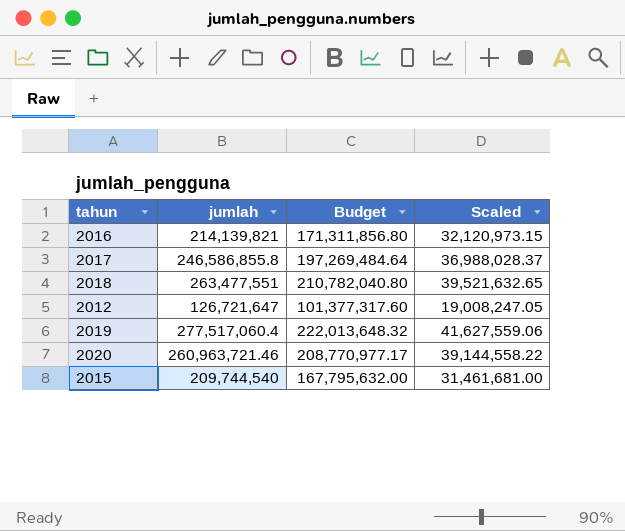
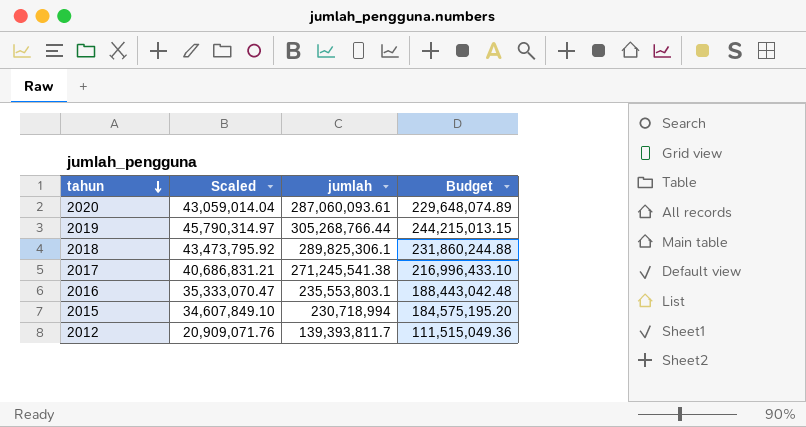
row order: none -> tahun descending
column Scaled | position: 4 -> 2
2020 | Scaled: 39,144,558.22 -> 43,059,014.04
2020 | jumlah: 260,963,721.46 -> 287,060,093.61
2020 | Budget: 208,770,977.17 -> 229,648,074.89
2019 | Scaled: 41,627,559.06 -> 45,790,314.97
2019 | jumlah: 277,517,060.4 -> 305,268,766.44
2019 | Budget: 222,013,648.32 -> 244,215,013.15
2018 | Scaled: 39,521,632.65 -> 43,473,795.92
2018 | jumlah: 263,477,551 -> 289,825,306.1
2018 | Budget: 210,782,040.80 -> 231,860,244.88
2017 | Scaled: 36,988,028.37 -> 40,686,831.21
2017 | jumlah: 246,586,855.8 -> 271,245,541.38
2017 | Budget: 197,269,484.64 -> 216,996,433.10
2016 | Scaled: 32,120,973.15 -> 35,333,070.47
2016 | jumlah: 214,139,821 -> 235,553,803.1
2016 | Budget: 171,311,856.80 -> 188,443,042.48
2015 | Scaled: 31,461,681.00 -> 34,607,849.10
2015 | jumlah: 209,744,540 -> 230,718,994
2015 | Budget: 167,795,632.00 -> 184,575,195.20
2012 | Scaled: 19,008,247.05 -> 20,909,071.76
2012 | jumlah: 126,721,647 -> 139,393,811.7
2012 | Budget: 101,377,317.60 -> 111,515,049.36

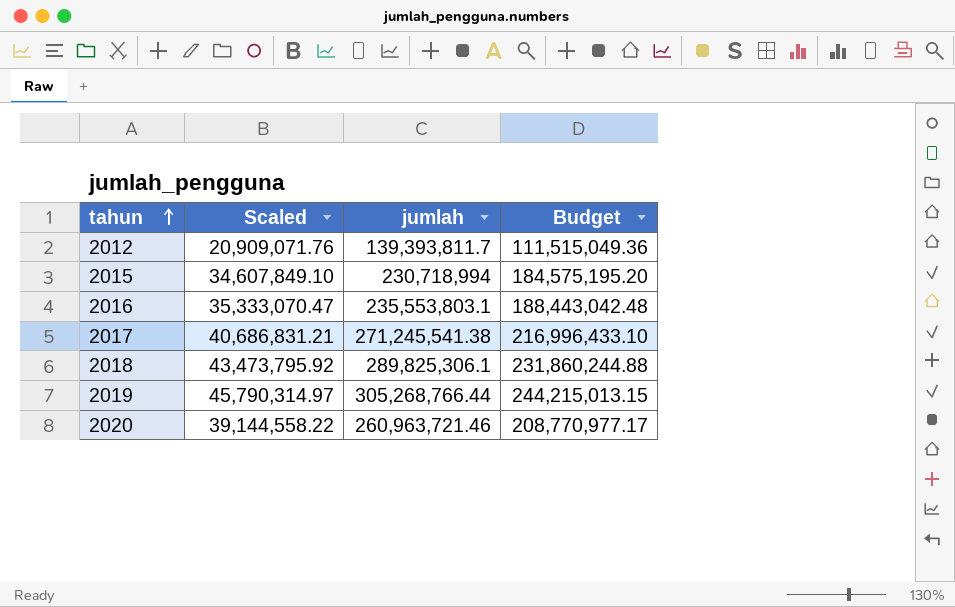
row order: tahun descending -> tahun ascending
2020 | Scaled: 43,059,014.04 -> 39,144,558.22
2020 | jumlah: 287,060,093.61 -> 260,963,721.46
2020 | Budget: 229,648,074.89 -> 208,770,977.17

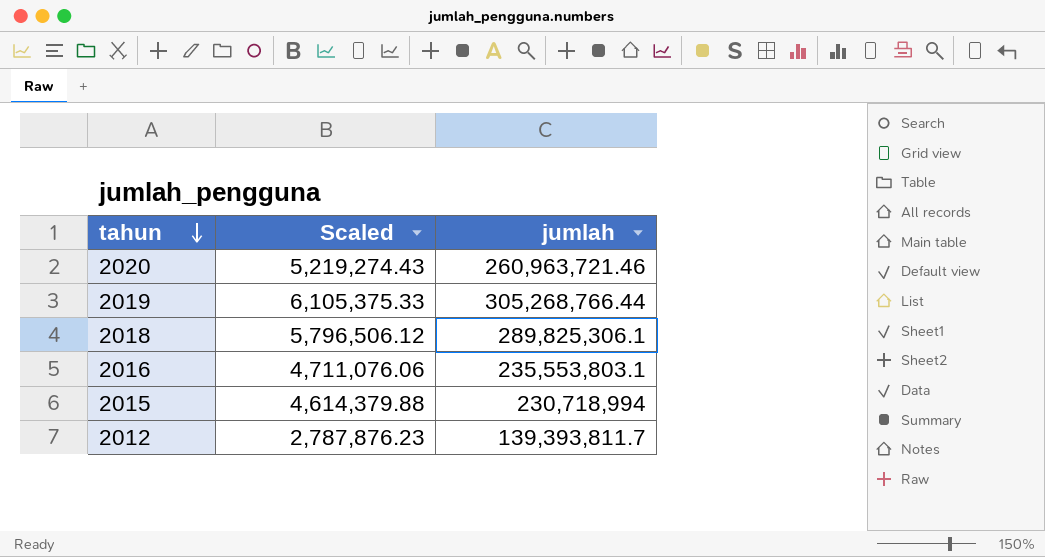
row order: tahun ascending -> tahun descending
column Budget | formula: [jumlah] * 0.8 -> none
column Scaled | formula: [jumlah] * 0.15 -> [jumlah] * 0.02
row 2017: 40,686,831.21 | 271,245,541.38 | 216,996,433.10 -> none

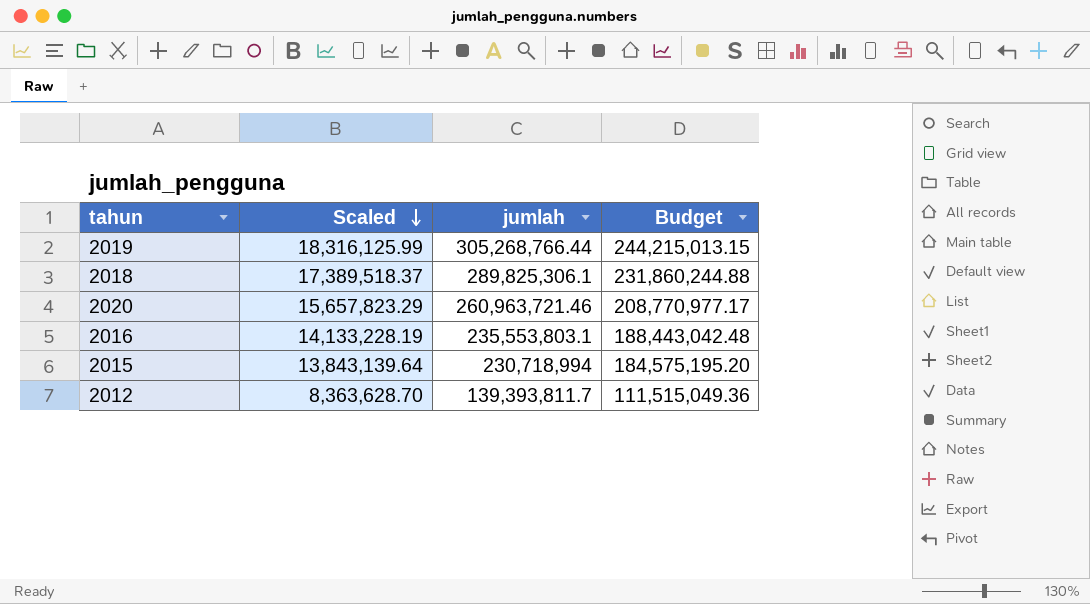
row order: tahun descending -> Scaled descending
column Scaled | formula: [jumlah] * 0.02 -> [jumlah] * 0.06
column Budget | formula: none -> [jumlah] * 0.8

